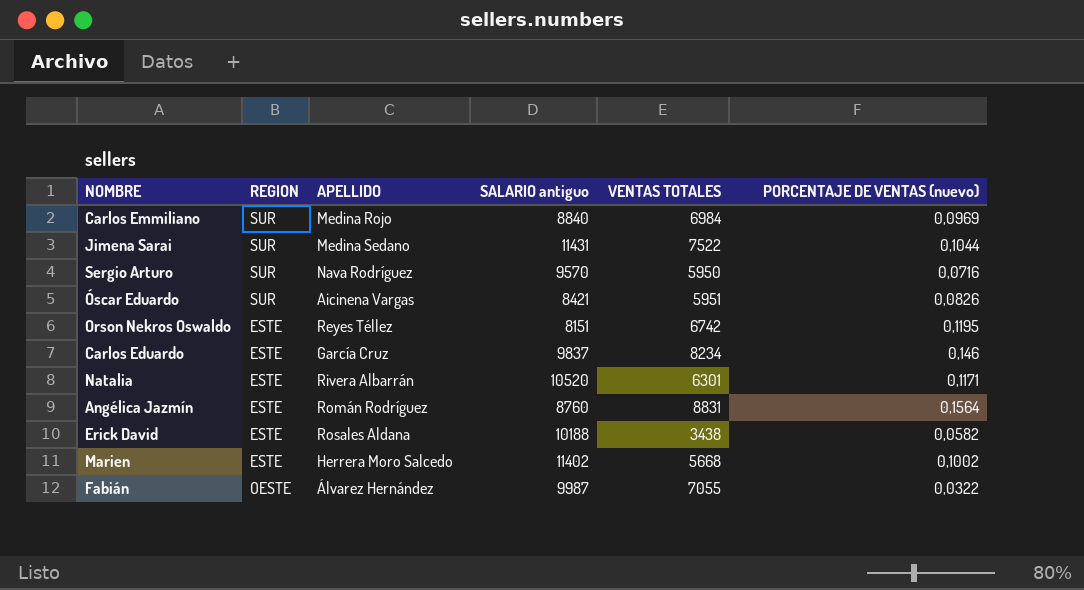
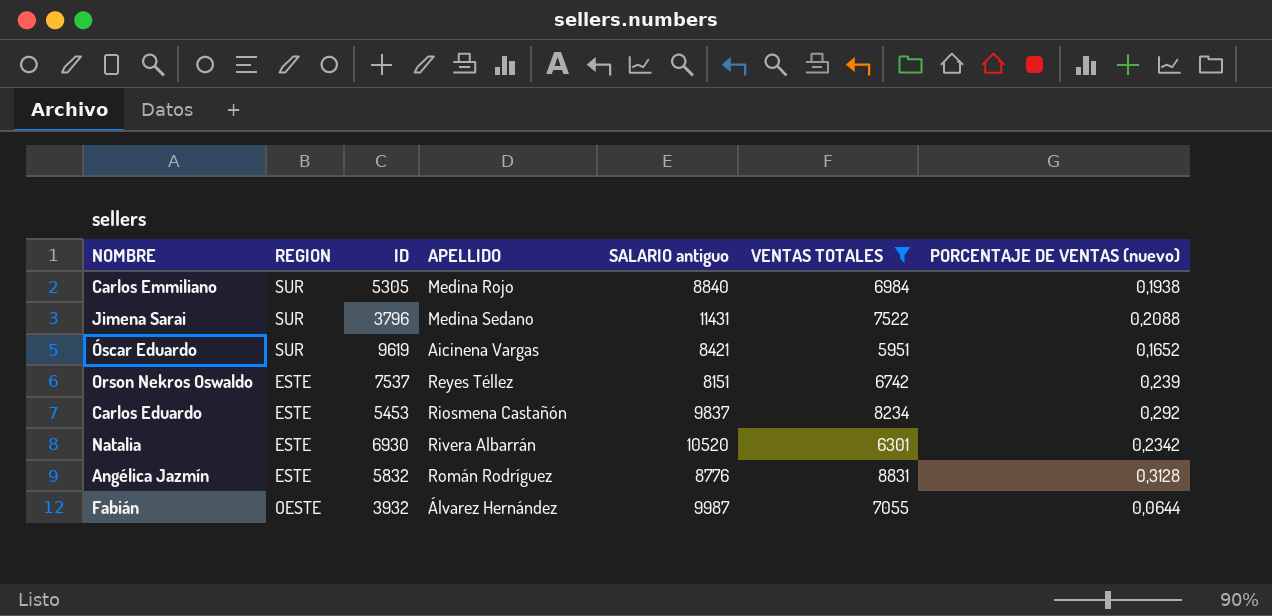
filter: none -> VENTAS TOTALES >= 5951
column ID | position: none -> 3
Carlos Emmiliano | PORCENTAJE DE VENTAS (nuevo): 0,0969 -> 0,1938
Jimena Sarai | PORCENTAJE DE VENTAS (nuevo): 0,1044 -> 0,2088
Óscar Eduardo | PORCENTAJE DE VENTAS (nuevo): 0,0826 -> 0,1652
Orson Nekros Oswaldo | PORCENTAJE DE VENTAS (nuevo): 0,1195 -> 0,239
Carlos Eduardo | APELLIDO: García Cruz -> Riosmena Castañón
Carlos Eduardo | PORCENTAJE DE VENTAS (nuevo): 0,146 -> 0,292
Natalia | PORCENTAJE DE VENTAS (nuevo): 0,1171 -> 0,2342
Angélica Jazmín | SALARIO antiguo: 8760 -> 8776
Angélica Jazmín | PORCENTAJE DE VENTAS (nuevo): 0,1564 -> 0,3128
Fabián | PORCENTAJE DE VENTAS (nuevo): 0,0322 -> 0,0644

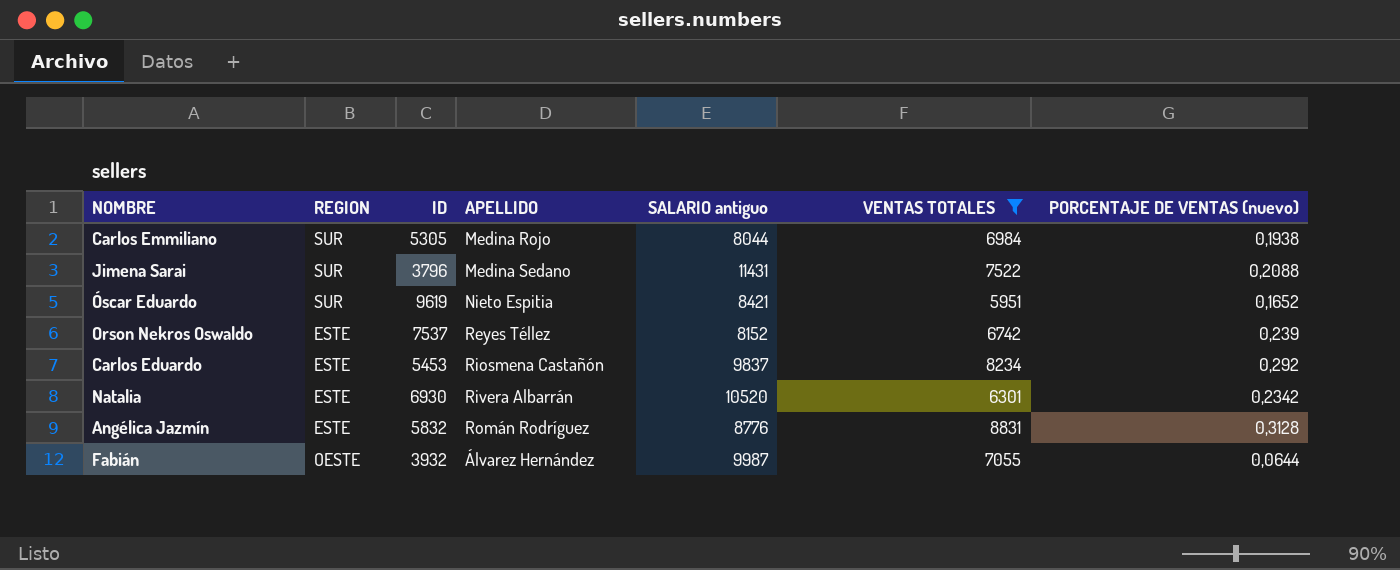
Carlos Emmiliano | SALARIO antiguo: 8840 -> 8044
Óscar Eduardo | APELLIDO: Aicinena Vargas -> Nieto Espitia
Orson Nekros Oswaldo | SALARIO antiguo: 8151 -> 8152

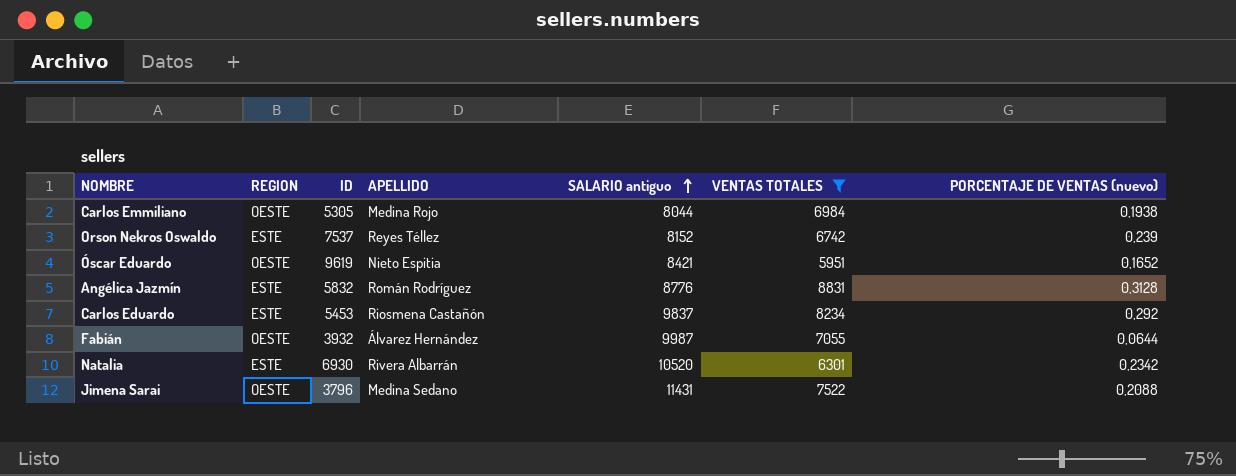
row order: none -> SALARIO antiguo ascending
Carlos Emmiliano | REGION: SUR -> OESTE
Óscar Eduardo | REGION: SUR -> OESTE
Jimena Sarai | REGION: SUR -> OESTE

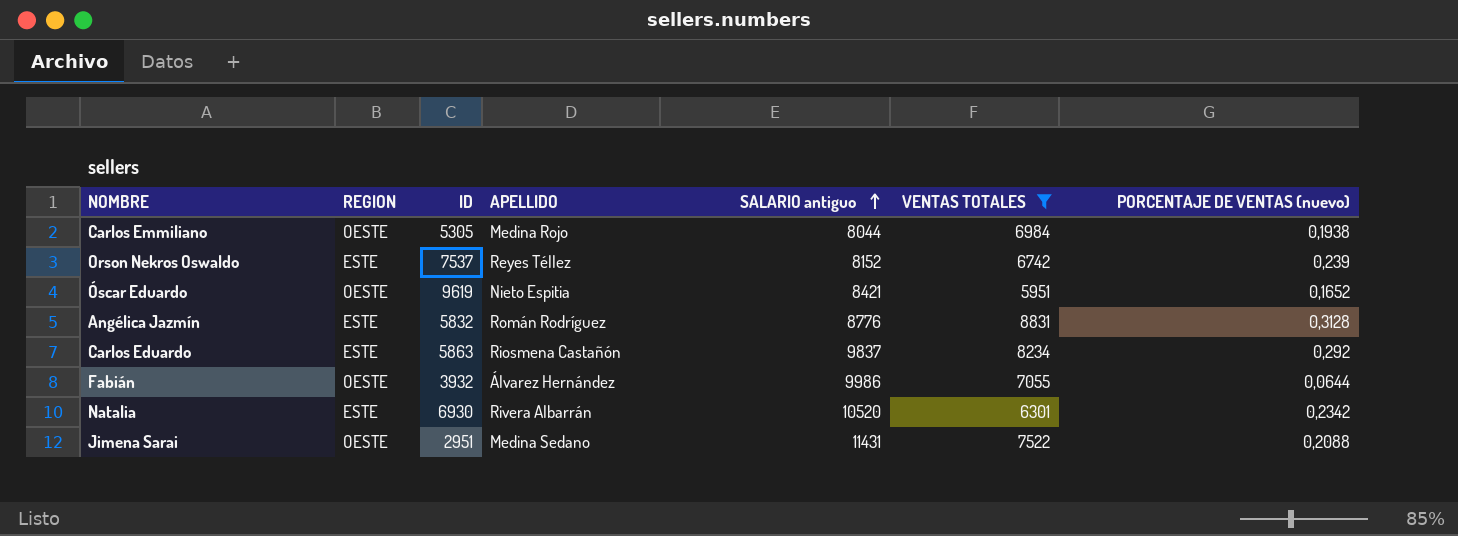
Carlos Eduardo | ID: 5453 -> 5863
Fabián | SALARIO antiguo: 9987 -> 9986
Jimena Sarai | ID: 3796 -> 2951

